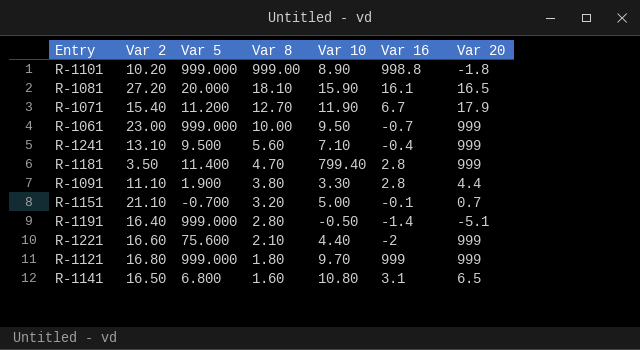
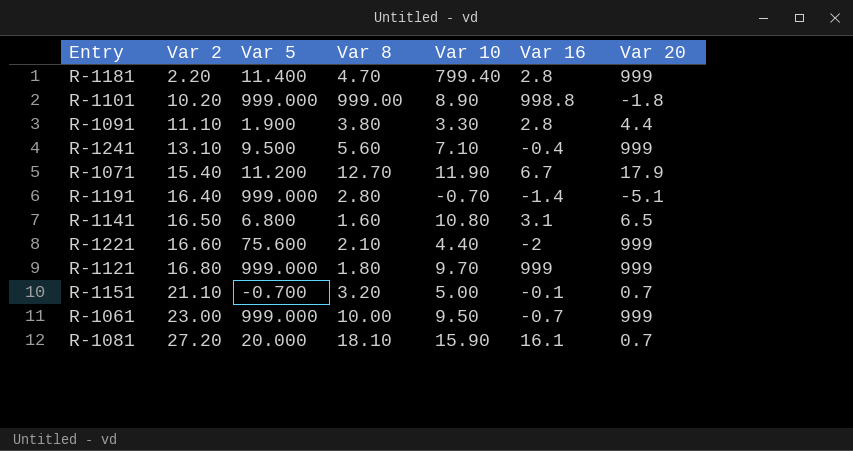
row order: Var 8 descending -> Var 2 ascending
R-1181 | Var 2: 3.50 -> 2.20
R-1191 | Var 10: -0.50 -> -0.70
R-1081 | Var 20: 16.5 -> 0.7

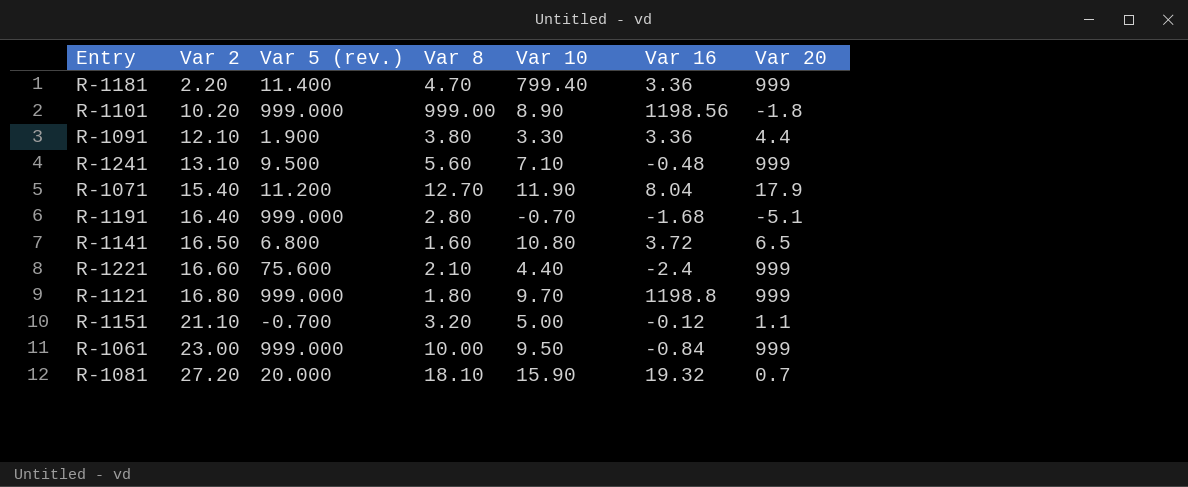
column name: Var 5 -> Var 5 (rev.)
R-1181 | Var 16: 2.8 -> 3.36
R-1101 | Var 16: 998.8 -> 1198.56
R-1091 | Var 2: 11.10 -> 12.10
R-1091 | Var 16: 2.8 -> 3.36
R-1241 | Var 16: -0.4 -> -0.48
R-1071 | Var 16: 6.7 -> 8.04
R-1191 | Var 16: -1.4 -> -1.68
R-1141 | Var 16: 3.1 -> 3.72
R-1221 | Var 16: -2 -> -2.4
R-1121 | Var 16: 999 -> 1198.8
R-1151 | Var 16: -0.1 -> -0.12
R-1151 | Var 20: 0.7 -> 1.1
R-1061 | Var 16: -0.7 -> -0.84
R-1081 | Var 16: 16.1 -> 19.32

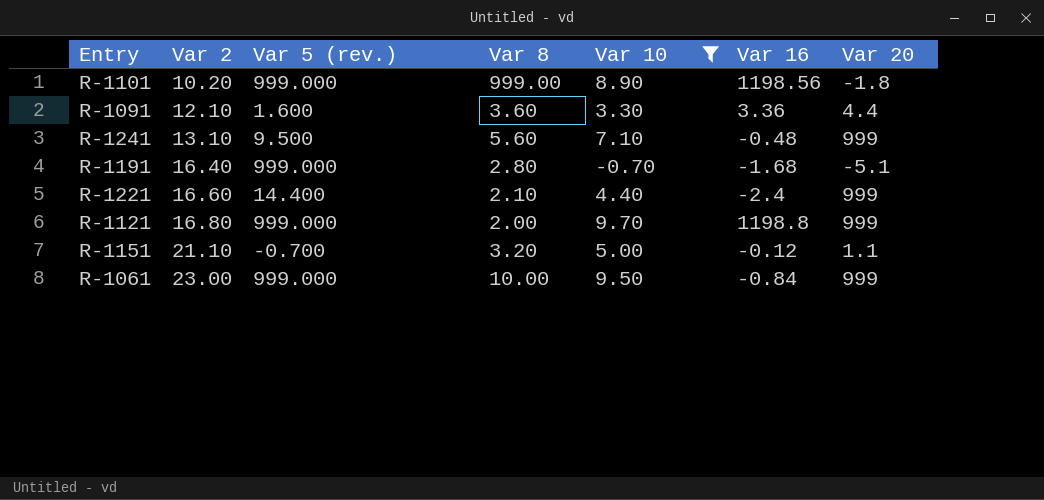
filter: none -> Var 10 <= 9.70
R-1091 | Var 5 (rev.): 1.900 -> 1.600
R-1091 | Var 8: 3.80 -> 3.60
R-1221 | Var 5 (rev.): 75.600 -> 14.400
R-1121 | Var 8: 1.80 -> 2.00

